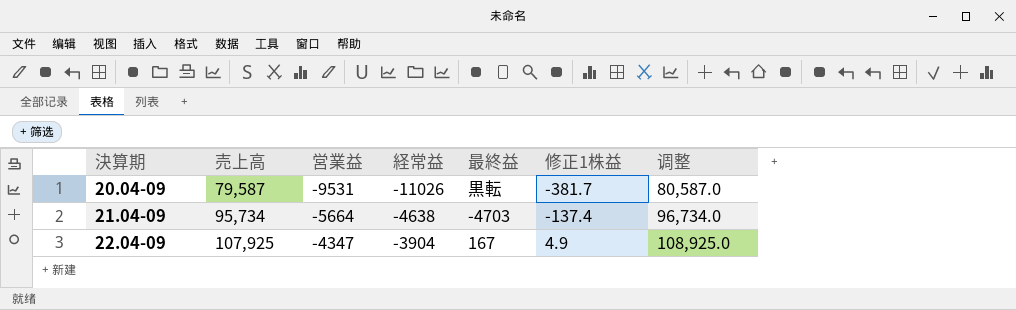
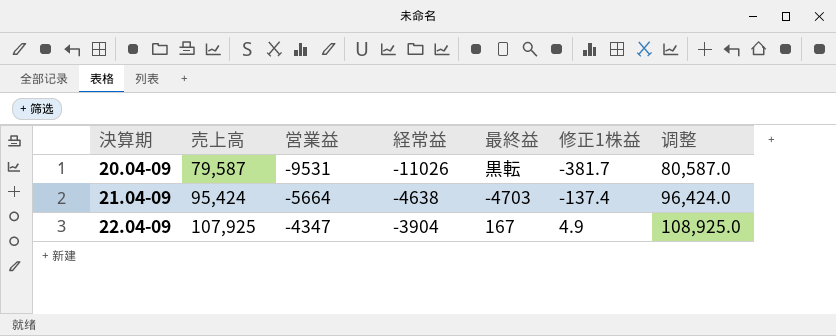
21.04-09 | 売上高: 95,734 -> 95,424
21.04-09 | 调整: 96,734.0 -> 96,424.0

